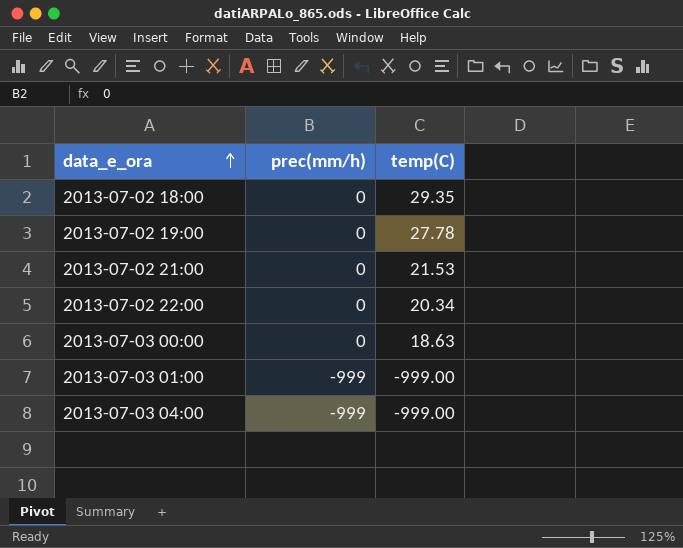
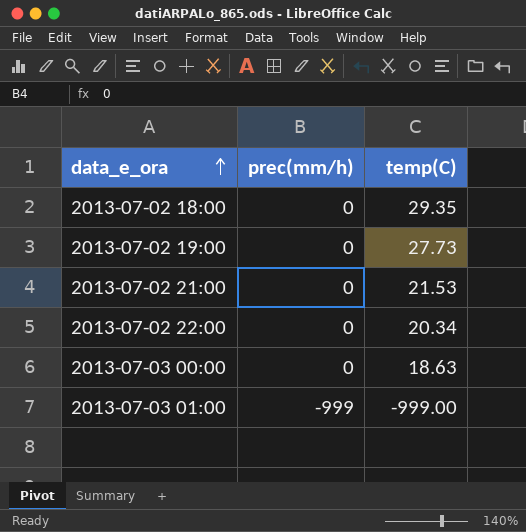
row 2013-07-03 04:00: -999 | -999.00 -> none
2013-07-02 19:00 | temp(C): 27.78 -> 27.73

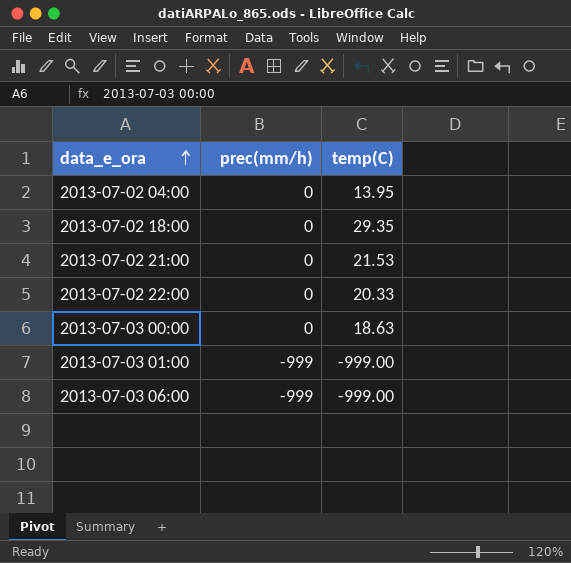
row 2013-07-02 19:00: 0 | 27.73 -> none
row 2013-07-02 04:00: none -> 0 | 13.95
2013-07-02 22:00 | temp(C): 20.34 -> 20.33
row 2013-07-03 06:00: none -> -999 | -999.00

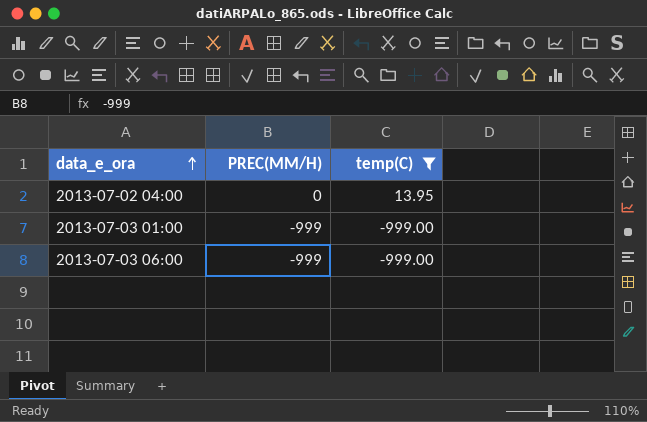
filter: none -> temp(C) <= 13.95
column name: prec(mm/h) -> PREC(MM/H)

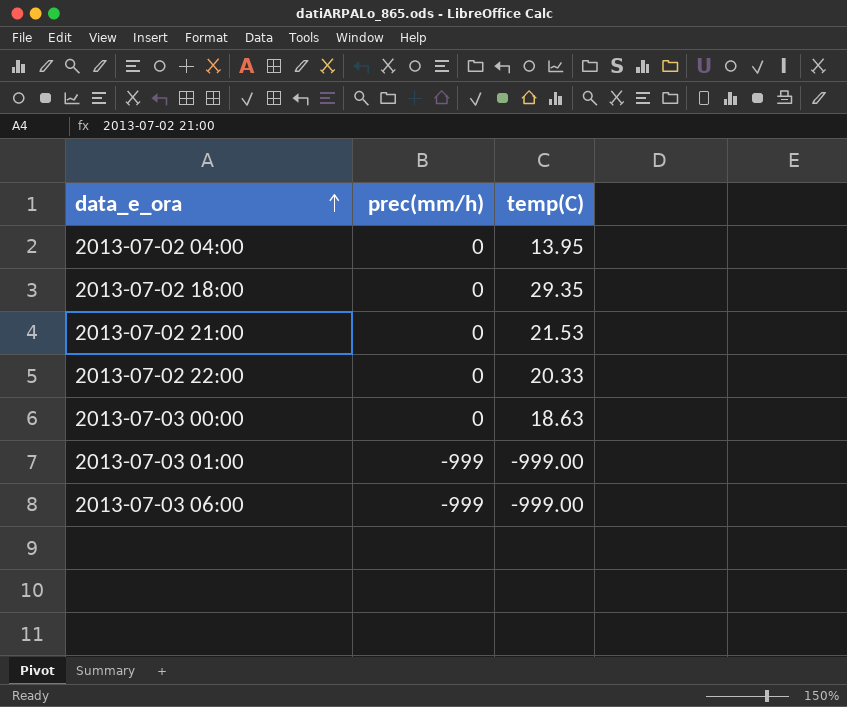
filter: temp(C) <= 13.95 -> none
column name: PREC(MM/H) -> prec(mm/h)

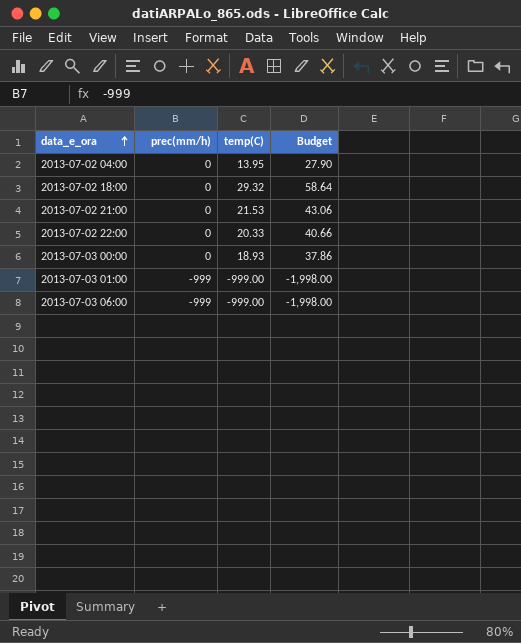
column Budget | formula: none -> [temp(C)] * 2
2013-07-02 18:00 | temp(C): 29.35 -> 29.32
2013-07-03 00:00 | temp(C): 18.63 -> 18.93

